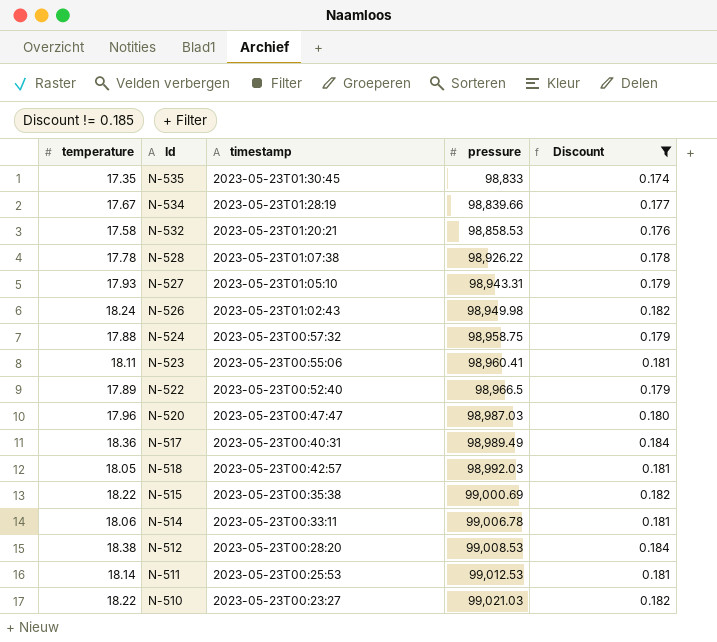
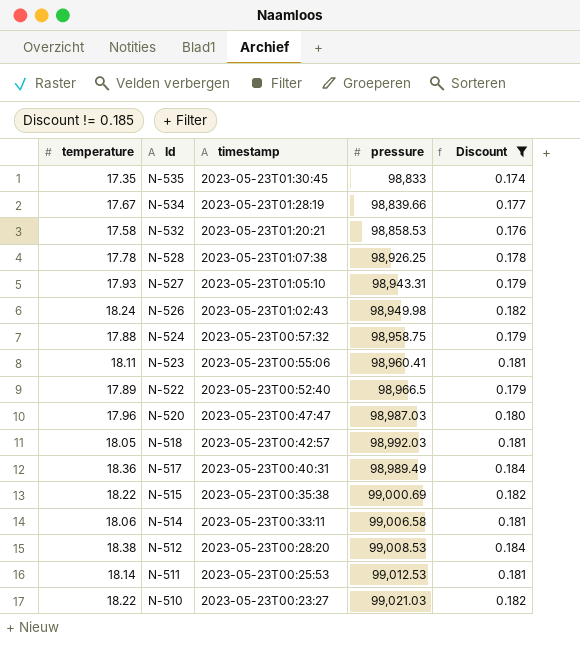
row order: pressure ascending -> Id descending
N-528 | pressure: 98,926.22 -> 98,926.25
N-514 | pressure: 99,006.78 -> 99,006.58

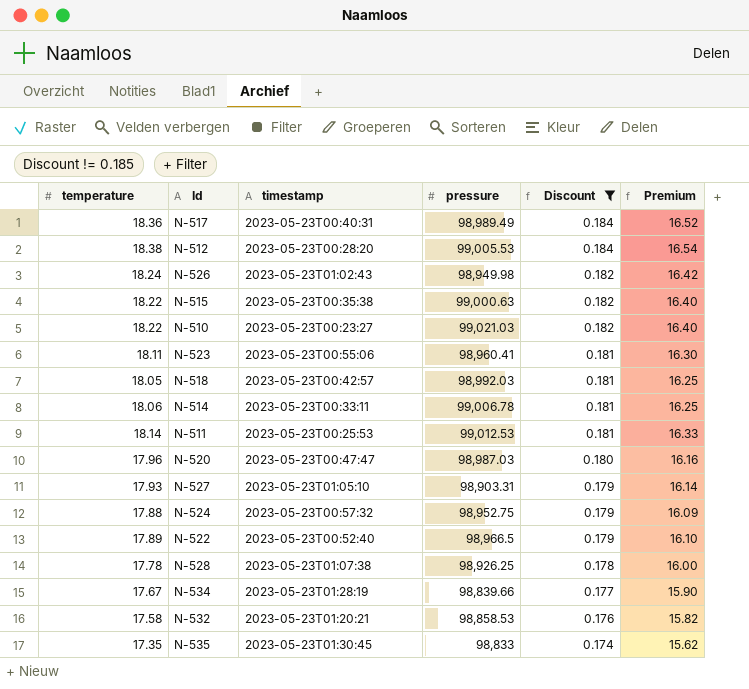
row order: Id descending -> Discount descending
column Premium | formula: none -> [temperature] * 0.9
N-512 | pressure: 99,008.53 -> 99,005.53
N-515 | pressure: 99,000.69 -> 99,000.63
N-514 | pressure: 99,006.58 -> 99,006.78
N-527 | pressure: 98,943.31 -> 98,903.31
N-524 | pressure: 98,958.75 -> 98,952.75

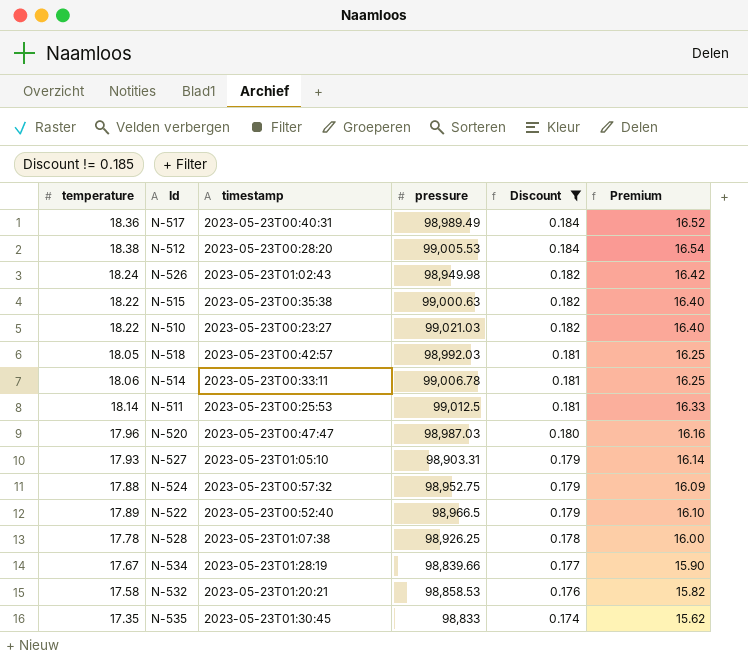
row N-523: 18.11 | 2023-05-23T00:55:06 | 98,960.41 | 0.181 | 16.30 -> none
N-511 | pressure: 99,012.53 -> 99,012.5

